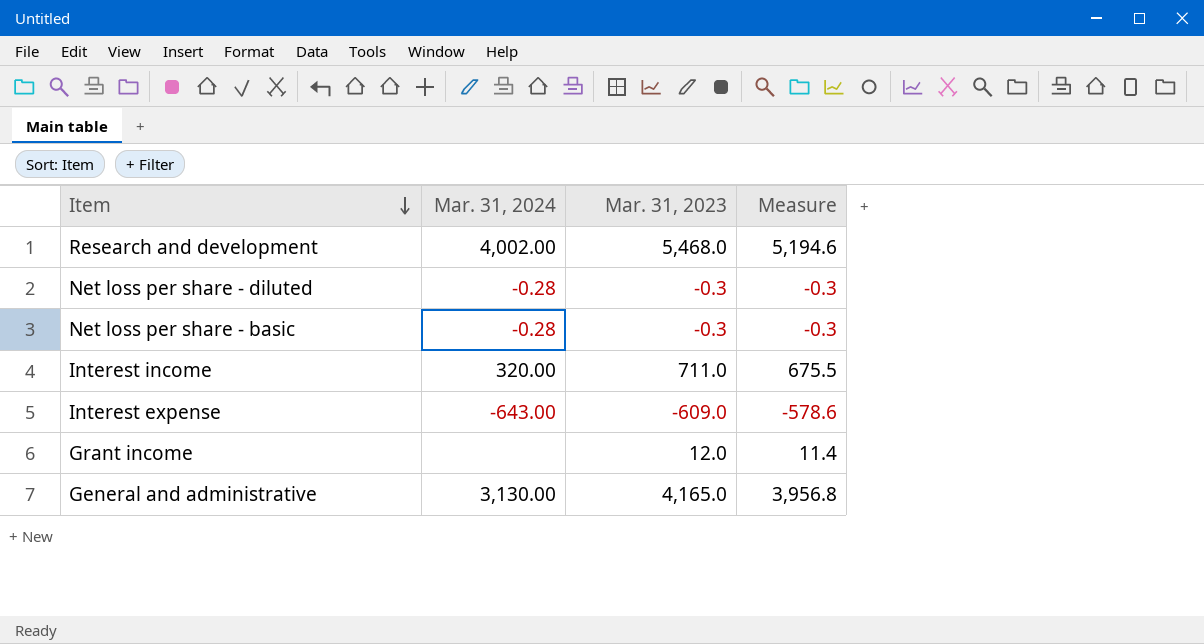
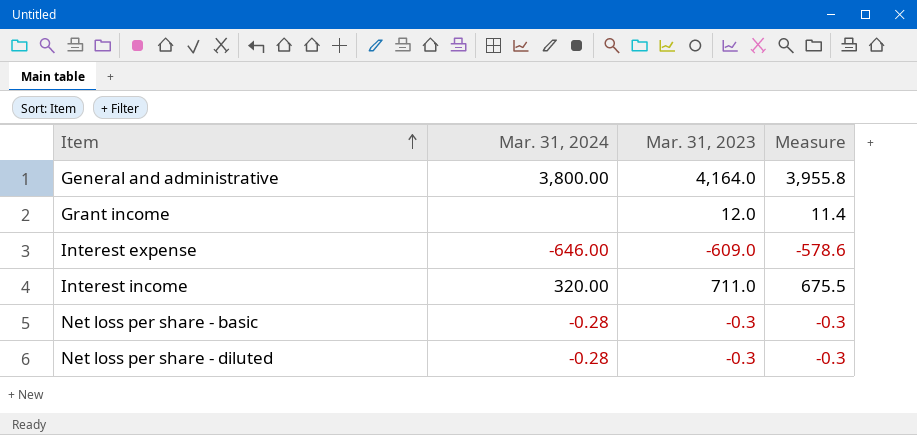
row order: Item descending -> Item ascending
row Research and development: 4,002.00 | 5,468.0 | 5,194.6 -> none
General and administrative | Mar. 31, 2024: 3,130.00 -> 3,800.00
General and administrative | Mar. 31, 2023: 4,165.0 -> 4,164.0
General and administrative | Measure: 3,956.8 -> 3,955.8
Interest expense | Mar. 31, 2024: -643.00 -> -646.00

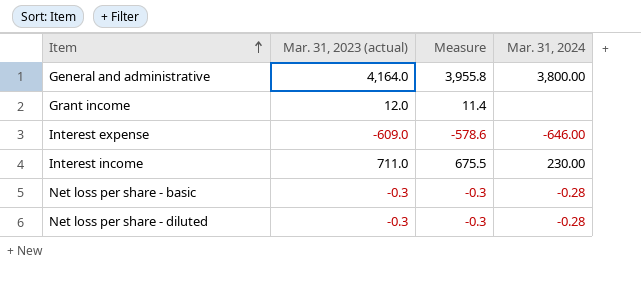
column name: Mar. 31, 2023 -> Mar. 31, 2023 (actual)
column Mar. 31, 2024 | position: 2 -> 4
Interest income | Mar. 31, 2024: 320.00 -> 230.00

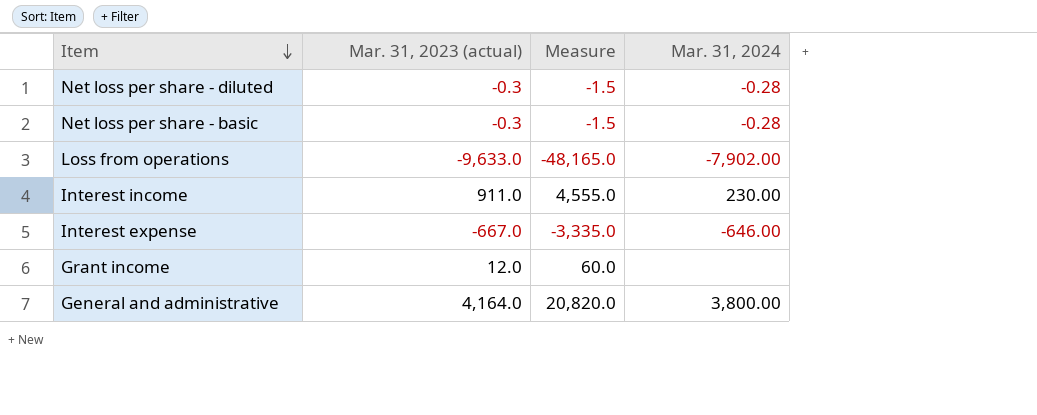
row order: Item ascending -> Item descending
column Measure | formula: [Mar. 31, 2023 (actual)] * 0.95 -> [Mar. 31, 2023 (actual)] * 5
row Loss from operations: none -> -9,633.0 | -48,165.0 | -7,902.00
Interest income | Mar. 31, 2023 (actual): 711.0 -> 911.0
Interest expense | Mar. 31, 2023 (actual): -609.0 -> -667.0

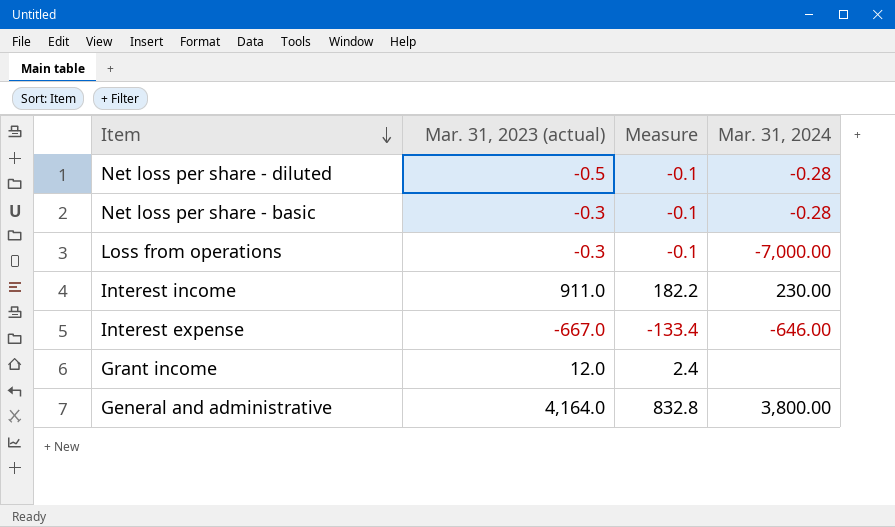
column Measure | formula: [Mar. 31, 2023 (actual)] * 5 -> [Mar. 31, 2023 (actual)] * 0.2
Net loss per share - diluted | Mar. 31, 2023 (actual): -0.3 -> -0.5
Loss from operations | Mar. 31, 2023 (actual): -9,633.0 -> -0.3
Loss from operations | Mar. 31, 2024: -7,902.00 -> -7,000.00

